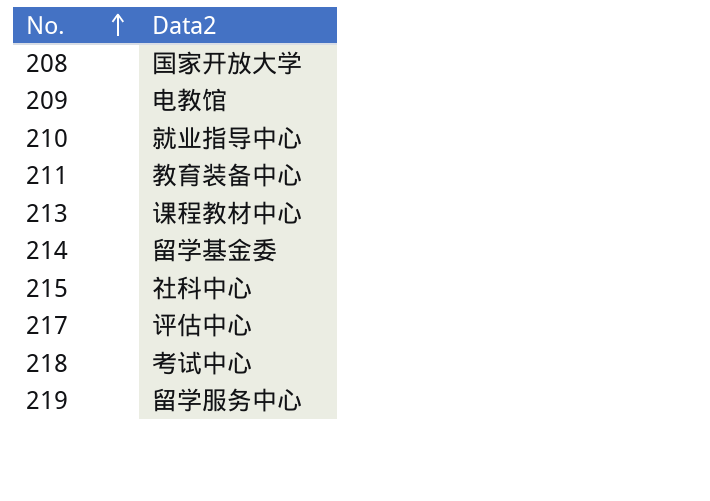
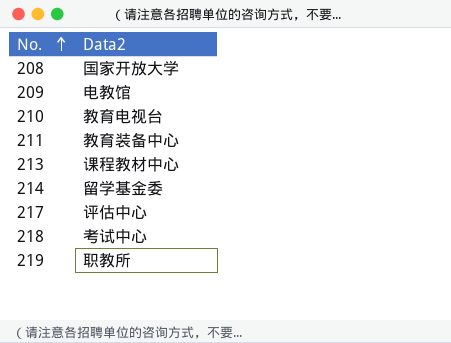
row 215: 社科中心 -> none
210 | Data2: 就业指导中心 -> 教育电视台
219 | Data2: 留学服务中心 -> 职教所

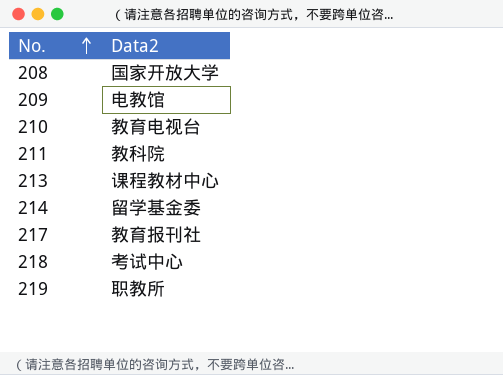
211 | Data2: 教育装备中心 -> 教科院
217 | Data2: 评估中心 -> 教育报刊社

